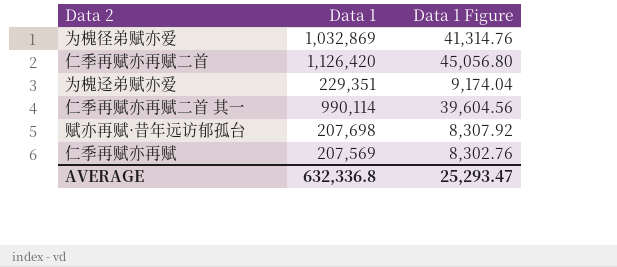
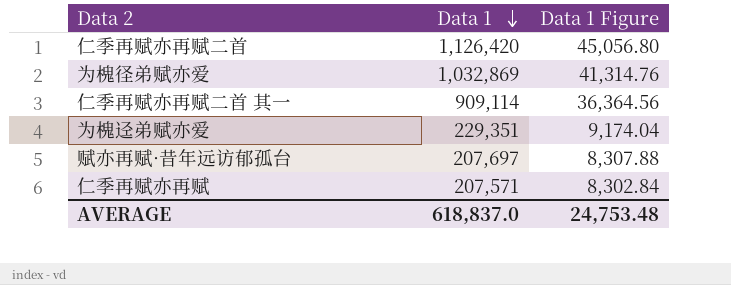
row order: none -> Data 1 descending
仁季再赋亦再赋二首 其一 | Data 1: 990,114 -> 909,114
仁季再赋亦再赋二首 其一 | Data 1 Figure: 39,604.56 -> 36,364.56
赋亦再赋·昔年远访郁孤台 | Data 1: 207,698 -> 207,697
赋亦再赋·昔年远访郁孤台 | Data 1 Figure: 8,307.92 -> 8,307.88
仁季再赋亦再赋 | Data 1: 207,569 -> 207,571
仁季再赋亦再赋 | Data 1 Figure: 8,302.76 -> 8,302.84
AVERAGE | Data 1: 632,336.8 -> 618,837.0
AVERAGE | Data 1 Figure: 25,293.47 -> 24,753.48

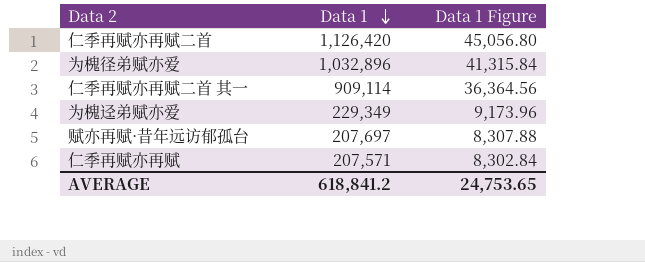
为槐径弟赋亦爱 | Data 1: 1,032,869 -> 1,032,896
为槐径弟赋亦爱 | Data 1 Figure: 41,314.76 -> 41,315.84
为槐迳弟赋亦爱 | Data 1: 229,351 -> 229,349
为槐迳弟赋亦爱 | Data 1 Figure: 9,174.04 -> 9,173.96
AVERAGE | Data 1: 618,837.0 -> 618,841.2
AVERAGE | Data 1 Figure: 24,753.48 -> 24,753.65

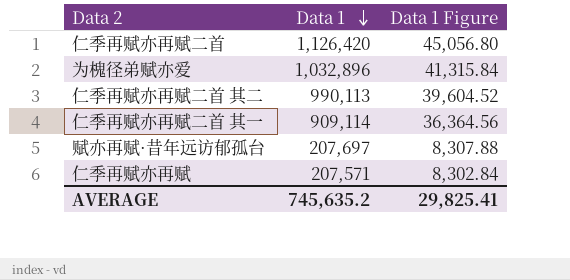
row 为槐迳弟赋亦爱: 229,349 | 9,173.96 -> none
row 仁季再赋亦再赋二首 其二: none -> 990,113 | 39,604.52
AVERAGE | Data 1: 618,841.2 -> 745,635.2
AVERAGE | Data 1 Figure: 24,753.65 -> 29,825.41

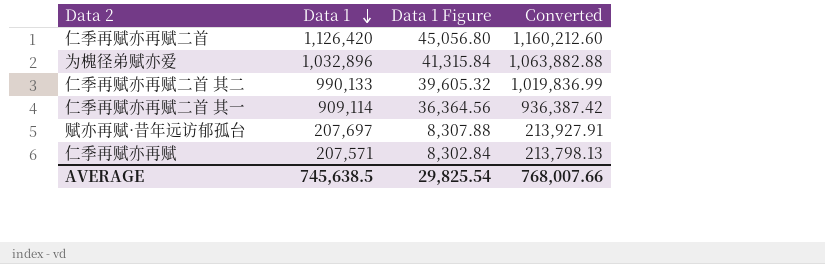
column Converted | formula: none -> [Data 1] * 1.03
仁季再赋亦再赋二首 其二 | Data 1: 990,113 -> 990,133
仁季再赋亦再赋二首 其二 | Data 1 Figure: 39,604.52 -> 39,605.32
AVERAGE | Data 1: 745,635.2 -> 745,638.5
AVERAGE | Data 1 Figure: 29,825.41 -> 29,825.54

